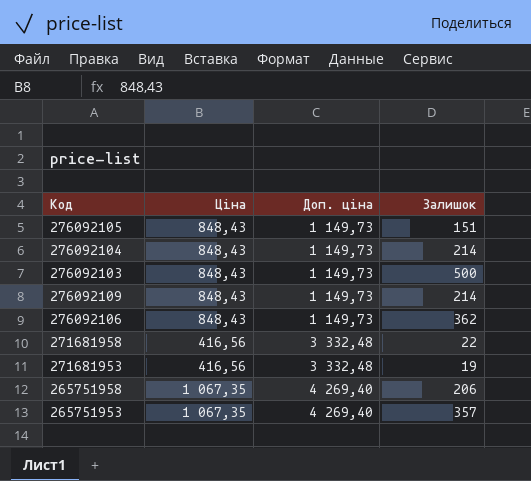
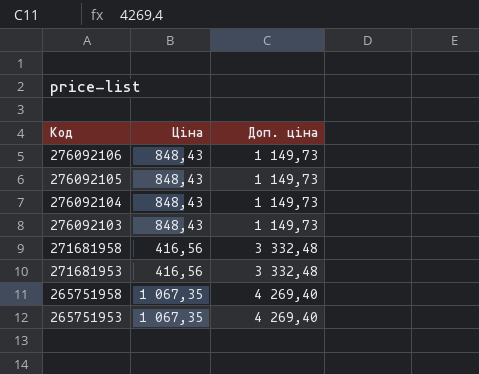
row order: Доп. ціна ascending -> Код descending
column Залишок | position: 4 -> none
row 276092109: 848,43 | 1 149,73 | 214 -> none

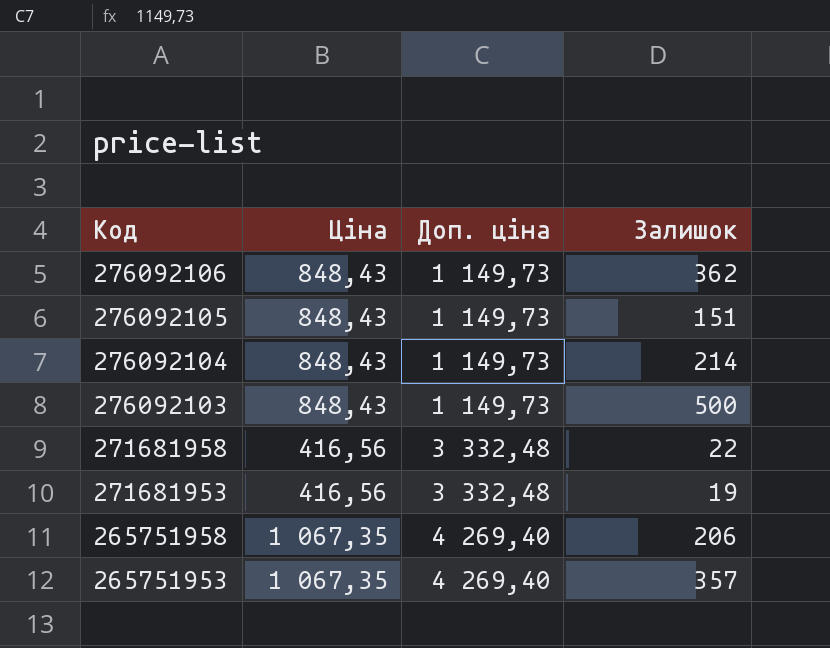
column Залишок | position: none -> 4

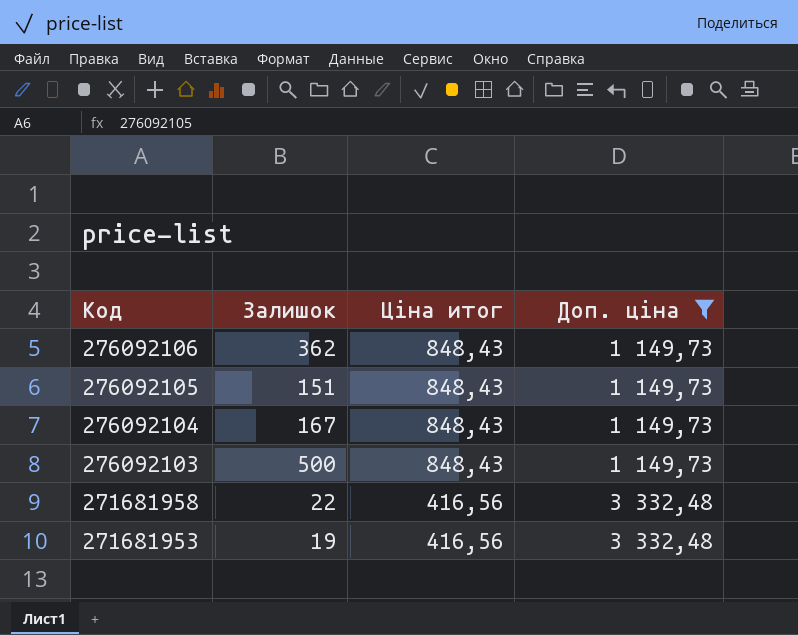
filter: none -> Доп. ціна != 4 269,40
column Залишок | position: 4 -> 2
column name: Ціна -> Ціна итог
276092104 | Залишок: 214 -> 167

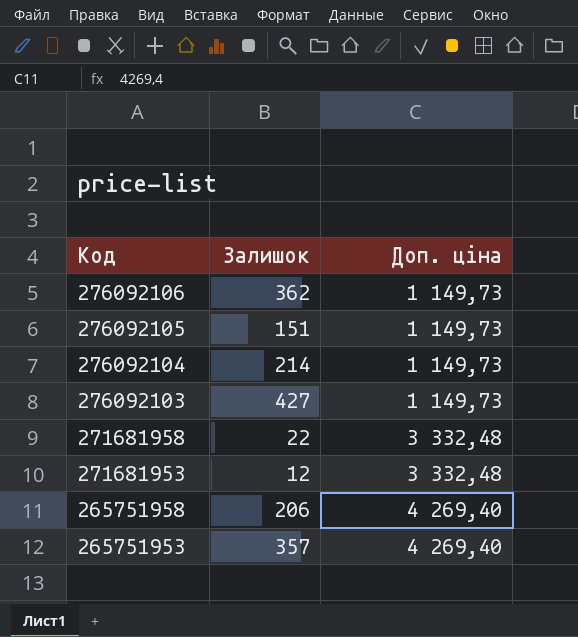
filter: Доп. ціна != 4 269,40 -> none
column Ціна итог | position: 3 -> none
276092104 | Залишок: 167 -> 214
276092103 | Залишок: 500 -> 427
271681953 | Залишок: 19 -> 12

